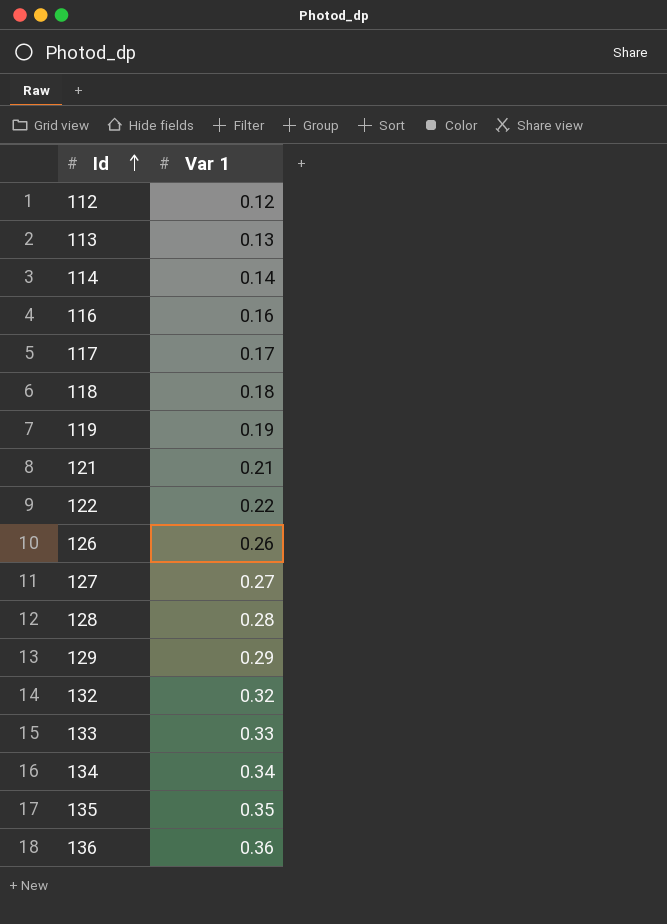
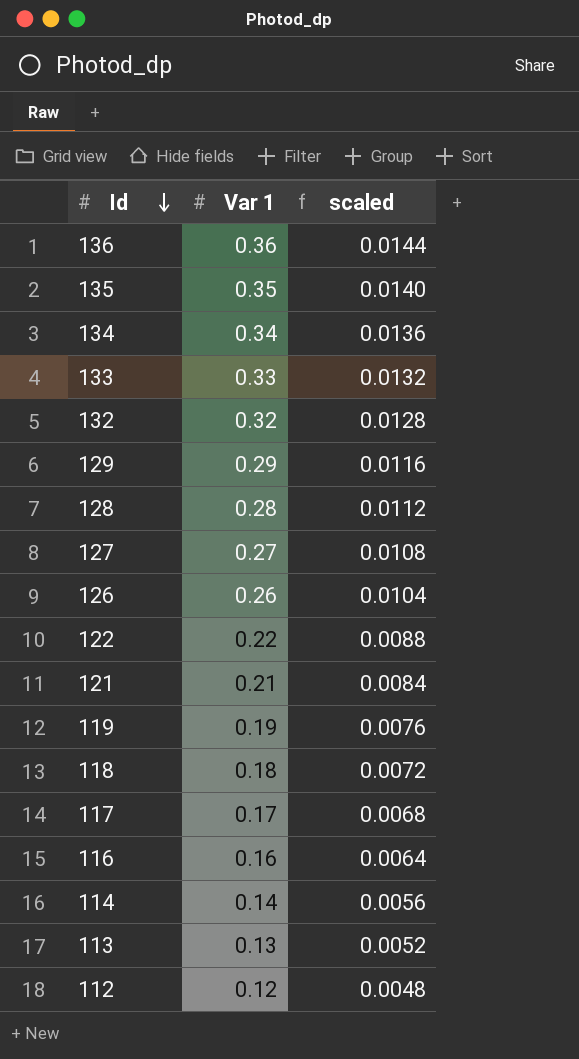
row order: Id ascending -> Id descending
column scaled | formula: none -> [Var 1] * 0.04

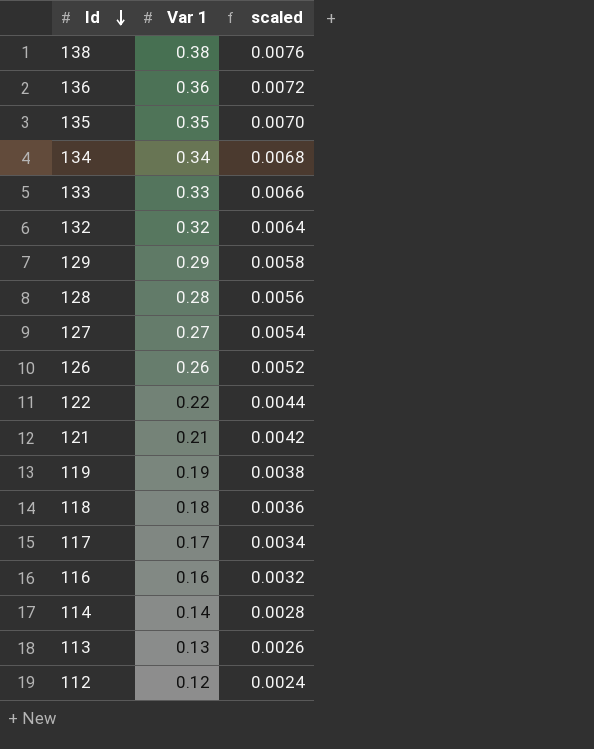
column scaled | formula: [Var 1] * 0.04 -> [Var 1] * 0.02
row 138: none -> 0.38 | 0.0076

